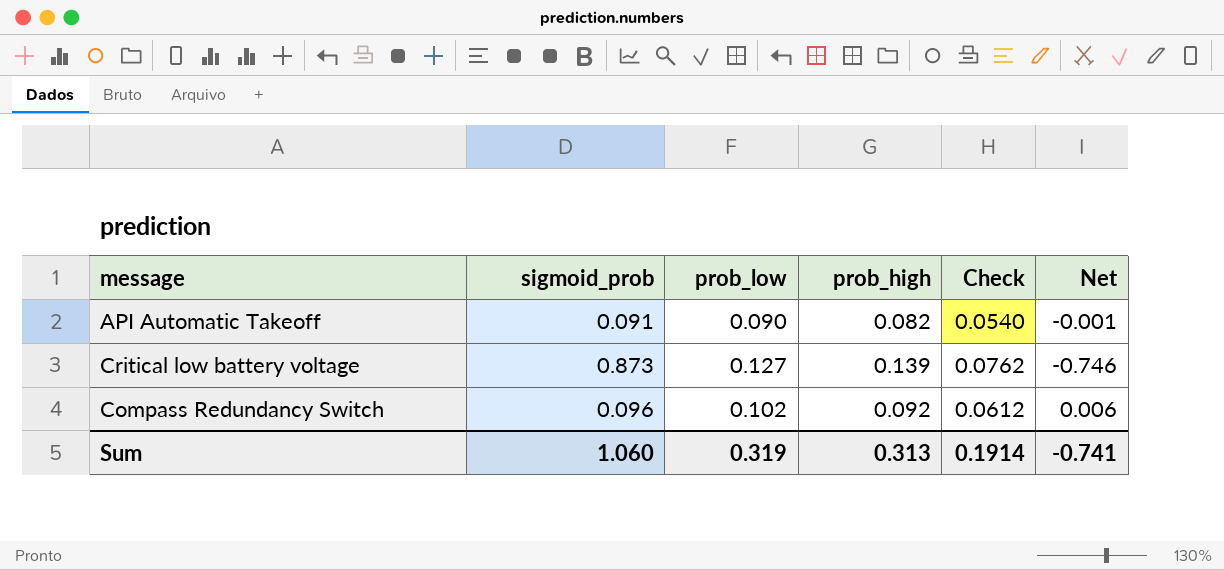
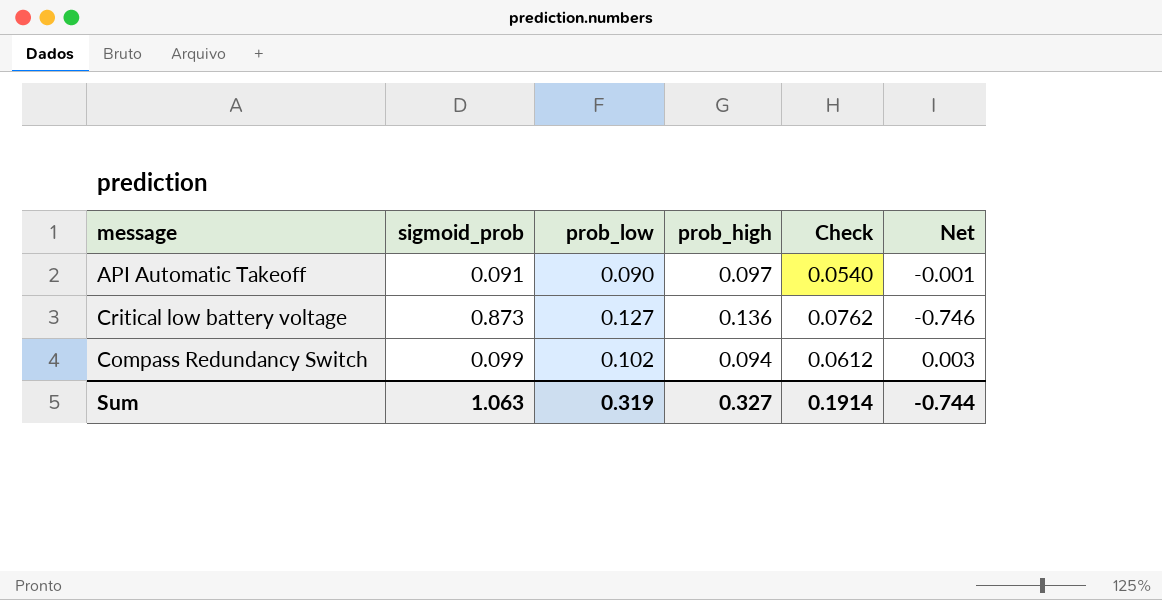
API Automatic Takeoff | prob_high: 0.082 -> 0.097
Critical low battery voltage | prob_high: 0.139 -> 0.136
Compass Redundancy Switch | sigmoid_prob: 0.096 -> 0.099
Compass Redundancy Switch | prob_high: 0.092 -> 0.094
Compass Redundancy Switch | Net: 0.006 -> 0.003
Sum | sigmoid_prob: 1.060 -> 1.063
Sum | prob_high: 0.313 -> 0.327
Sum | Net: -0.741 -> -0.744

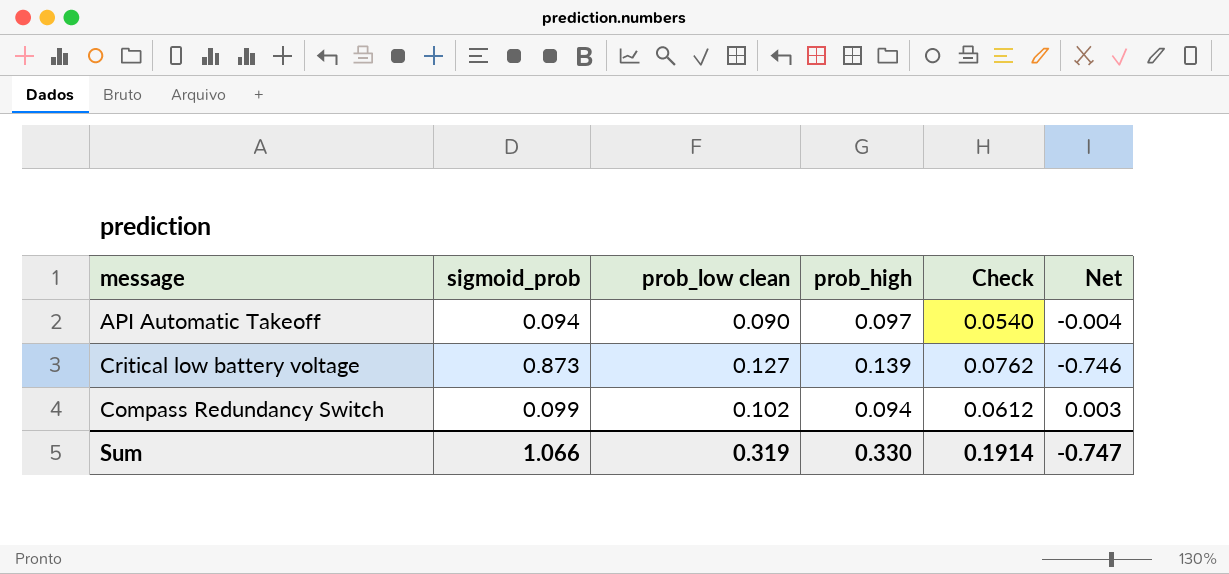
column name: prob_low -> prob_low clean
API Automatic Takeoff | sigmoid_prob: 0.091 -> 0.094
API Automatic Takeoff | Net: -0.001 -> -0.004
Critical low battery voltage | prob_high: 0.136 -> 0.139
Sum | sigmoid_prob: 1.063 -> 1.066
Sum | prob_high: 0.327 -> 0.330
Sum | Net: -0.744 -> -0.747

